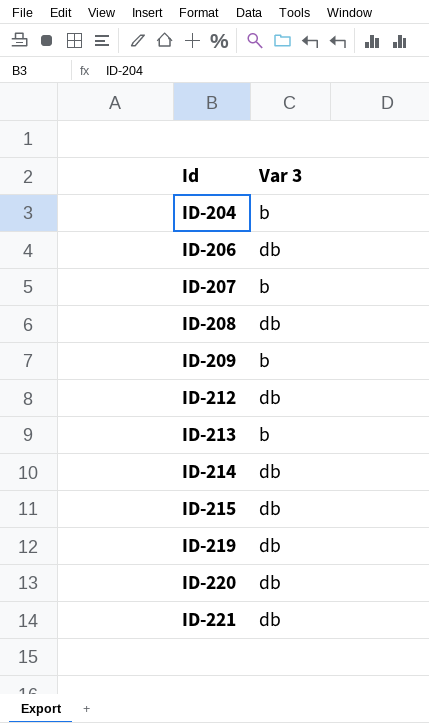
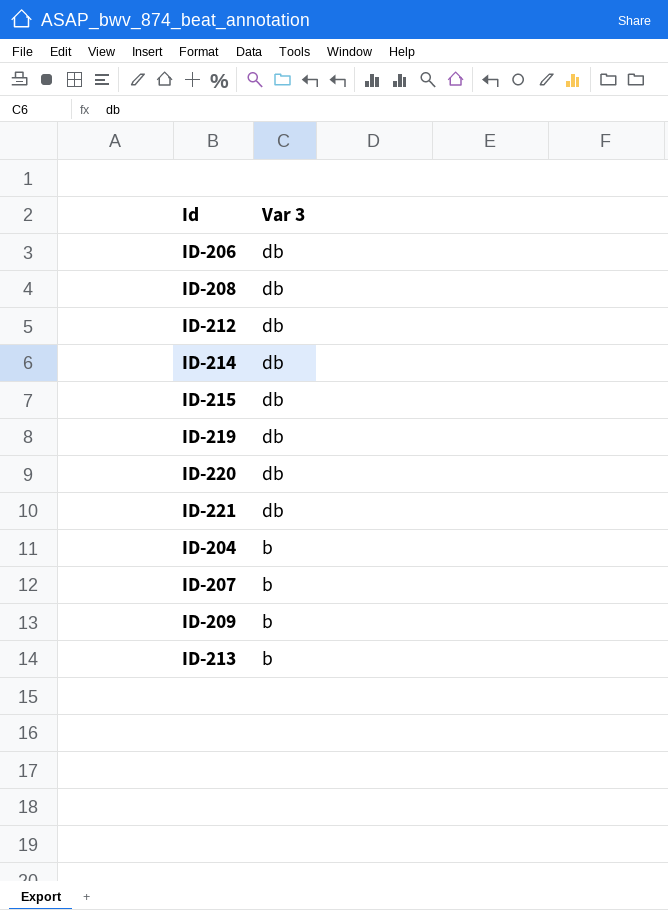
row order: Id ascending -> Var 3 descending

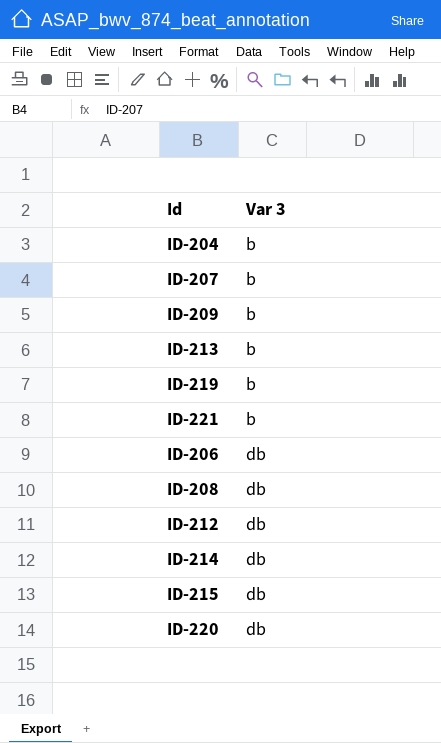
row order: Var 3 descending -> Var 3 ascending
ID-219 | Var 3: db -> b
ID-221 | Var 3: db -> b

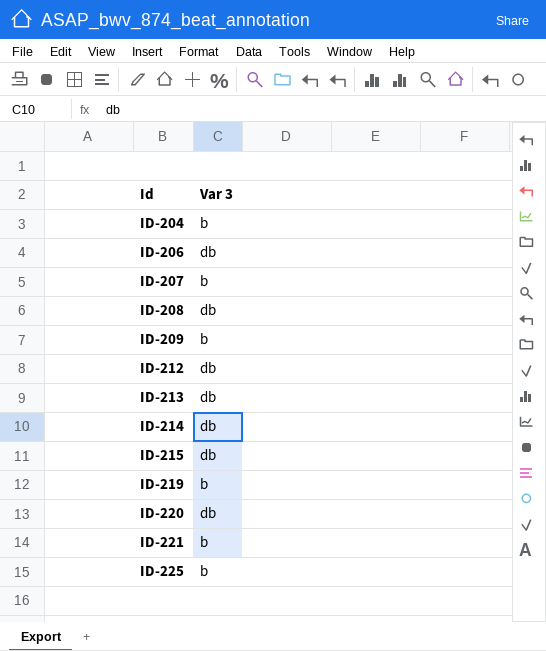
row order: Var 3 ascending -> Id ascending
ID-213 | Var 3: b -> db
row ID-225: none -> b

